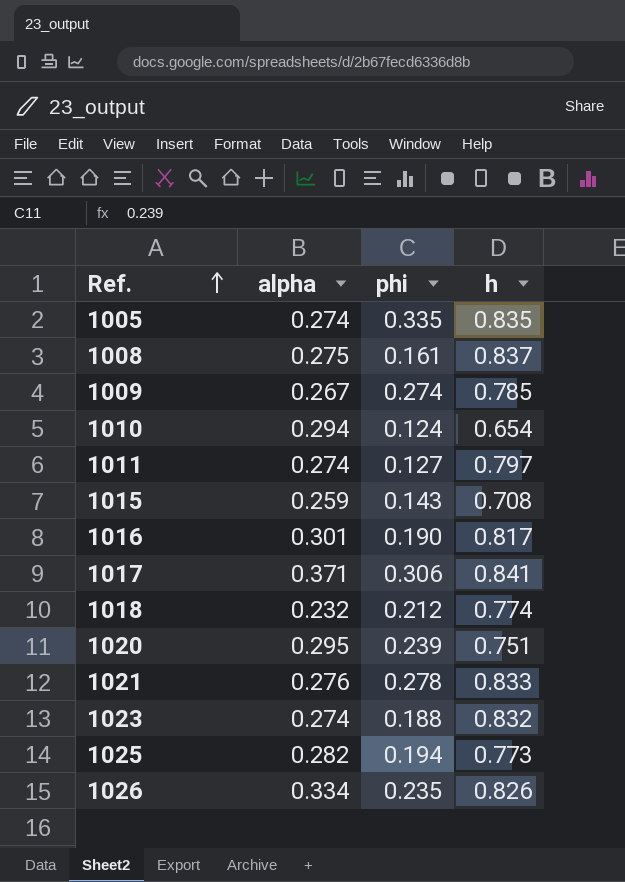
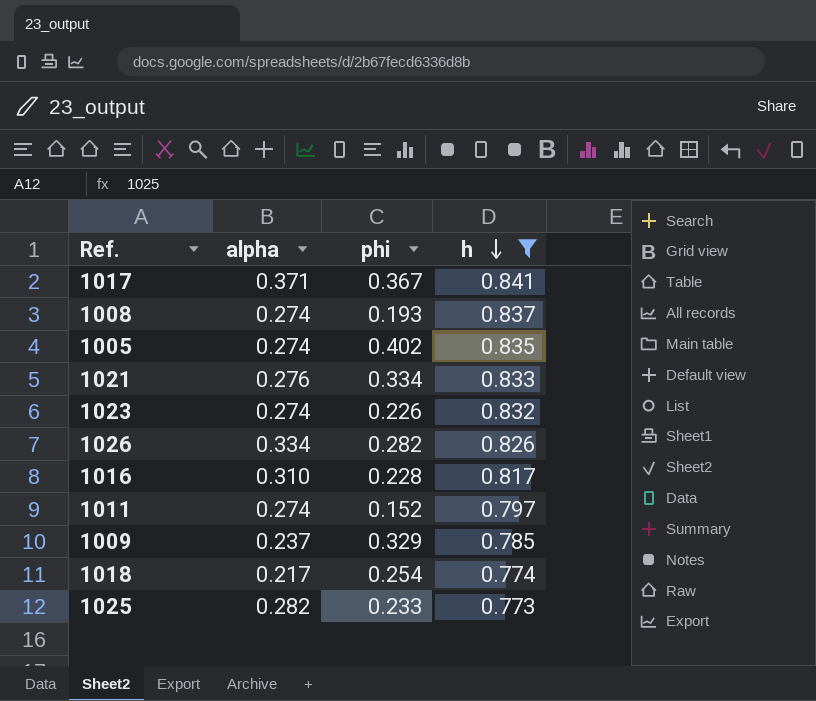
filter: none -> h >= 0.773
row order: Ref. ascending -> h descending
1017 | phi: 0.306 -> 0.367
1008 | alpha: 0.275 -> 0.274
1008 | phi: 0.161 -> 0.193
1005 | phi: 0.335 -> 0.402
1021 | phi: 0.278 -> 0.334
1023 | phi: 0.188 -> 0.226
1026 | phi: 0.235 -> 0.282
1016 | alpha: 0.301 -> 0.310
1016 | phi: 0.190 -> 0.228
1011 | phi: 0.127 -> 0.152
1009 | alpha: 0.267 -> 0.237
1009 | phi: 0.274 -> 0.329
1018 | alpha: 0.232 -> 0.217
1018 | phi: 0.212 -> 0.254
1025 | phi: 0.194 -> 0.233

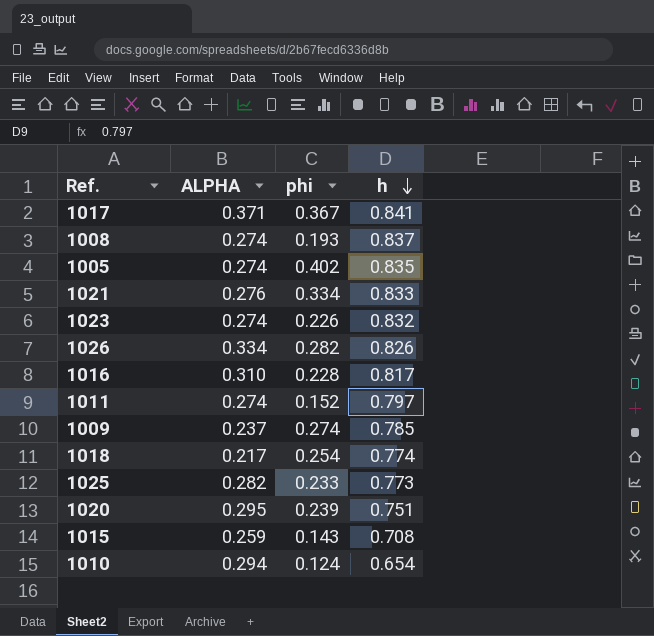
filter: h >= 0.773 -> none
column name: alpha -> ALPHA
1009 | phi: 0.329 -> 0.274

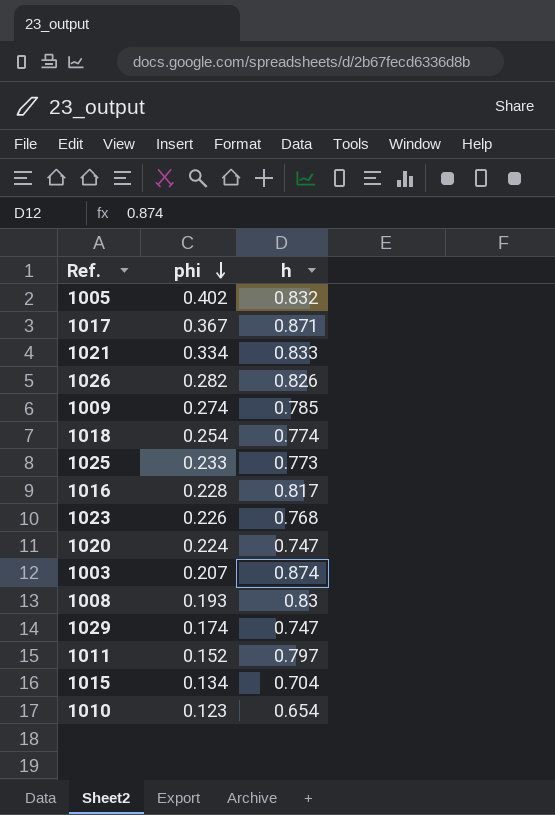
row order: h descending -> phi descending
column ALPHA | position: 2 -> none
1005 | h: 0.835 -> 0.832
1017 | h: 0.841 -> 0.871
1023 | h: 0.832 -> 0.768
1020 | phi: 0.239 -> 0.224
1020 | h: 0.751 -> 0.747
row 1003: none -> 0.207 | 0.874
1008 | h: 0.837 -> 0.83
row 1029: none -> 0.174 | 0.747
1015 | phi: 0.143 -> 0.134
1015 | h: 0.708 -> 0.704
1010 | phi: 0.124 -> 0.123

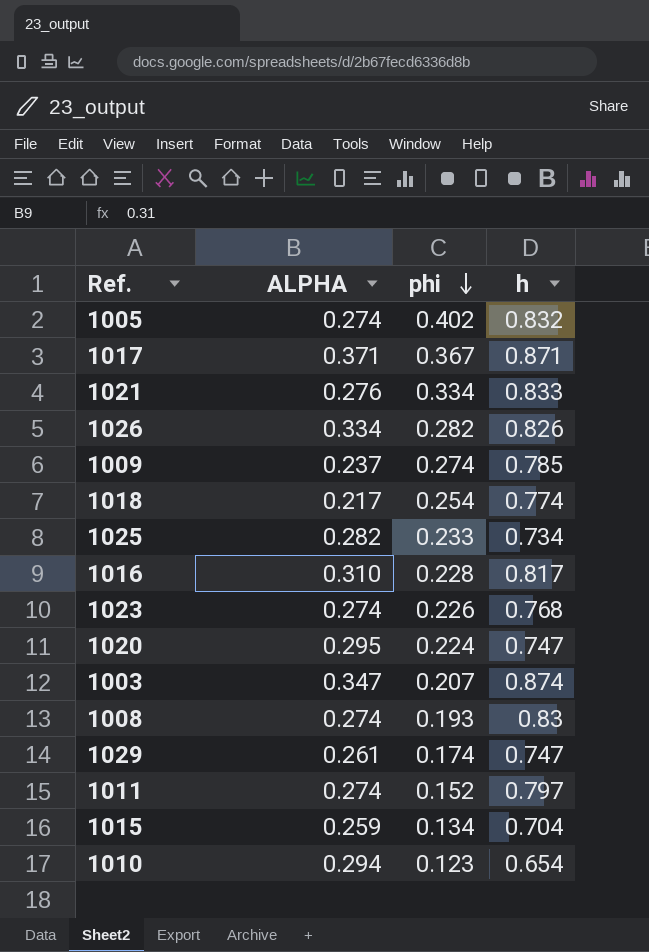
column ALPHA | position: none -> 2
1025 | h: 0.773 -> 0.734

